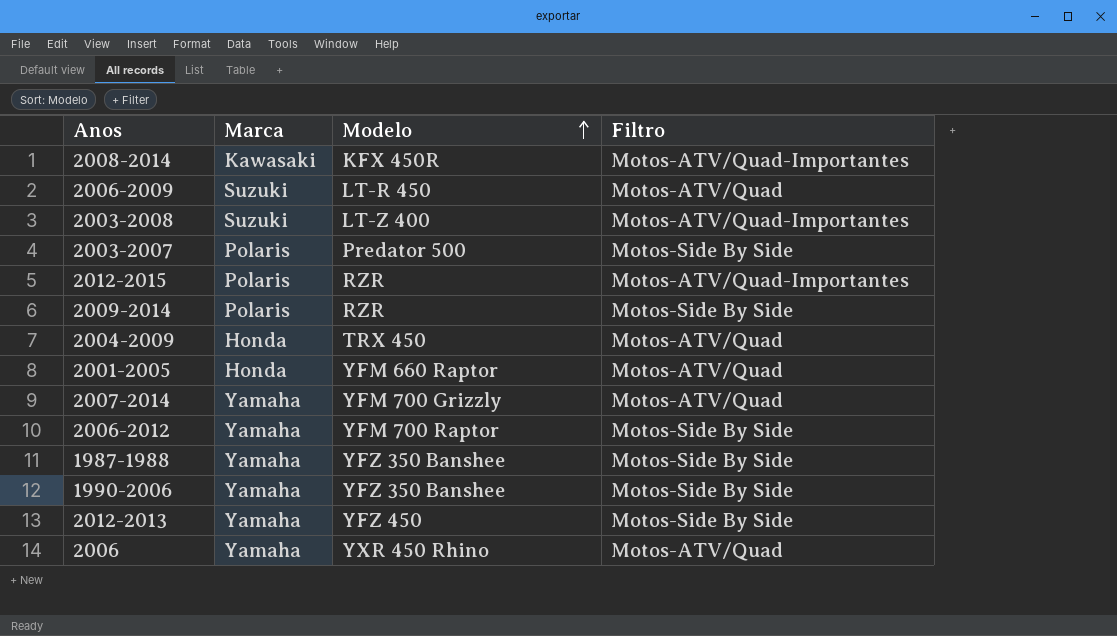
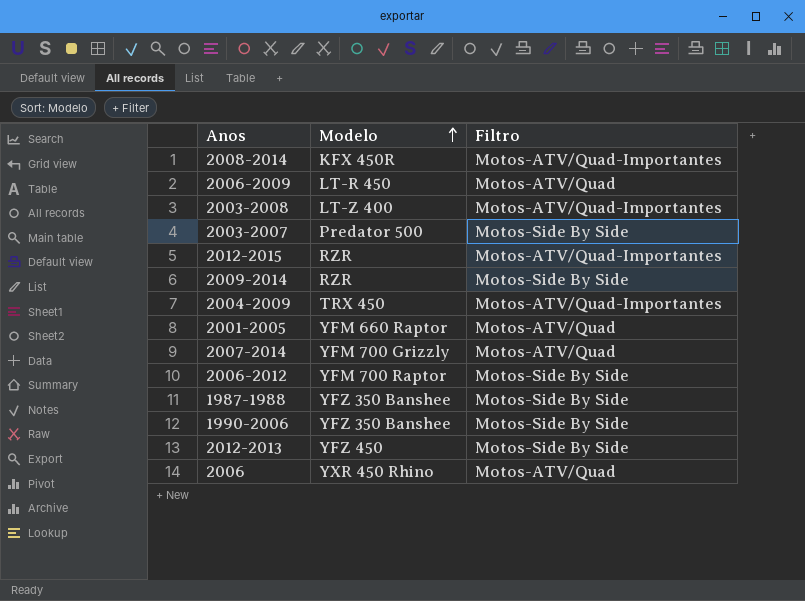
column Marca | position: 2 -> none
2004-2009 | Filtro: Motos-ATV/Quad -> Motos-ATV/Quad-Importantes

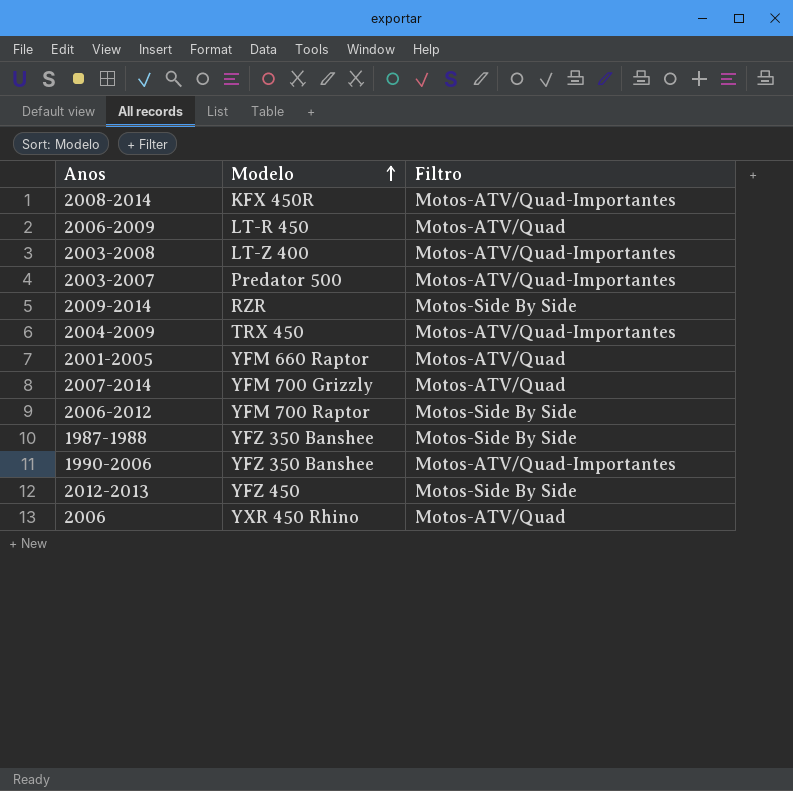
row 2012-2015: RZR | Motos-ATV/Quad-Importantes -> none
2003-2007 | Filtro: Motos-Side By Side -> Motos-ATV/Quad-Importantes
1990-2006 | Filtro: Motos-Side By Side -> Motos-ATV/Quad-Importantes

